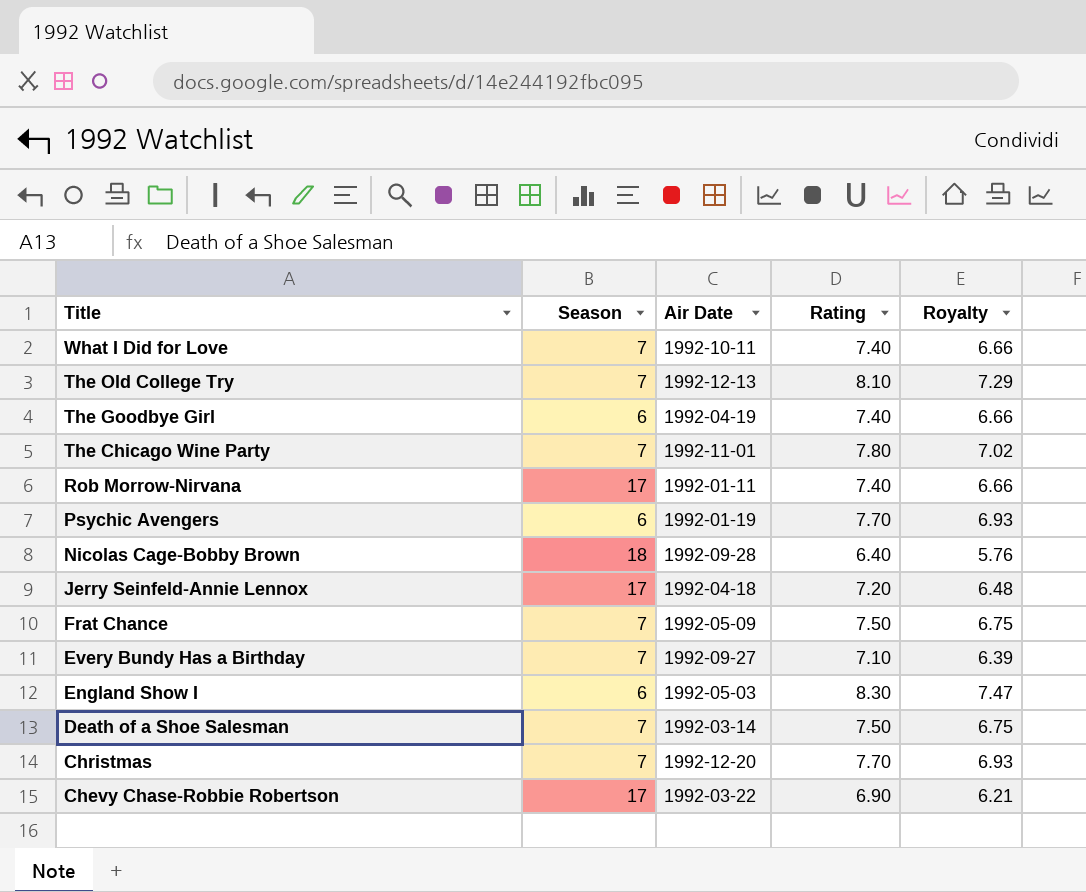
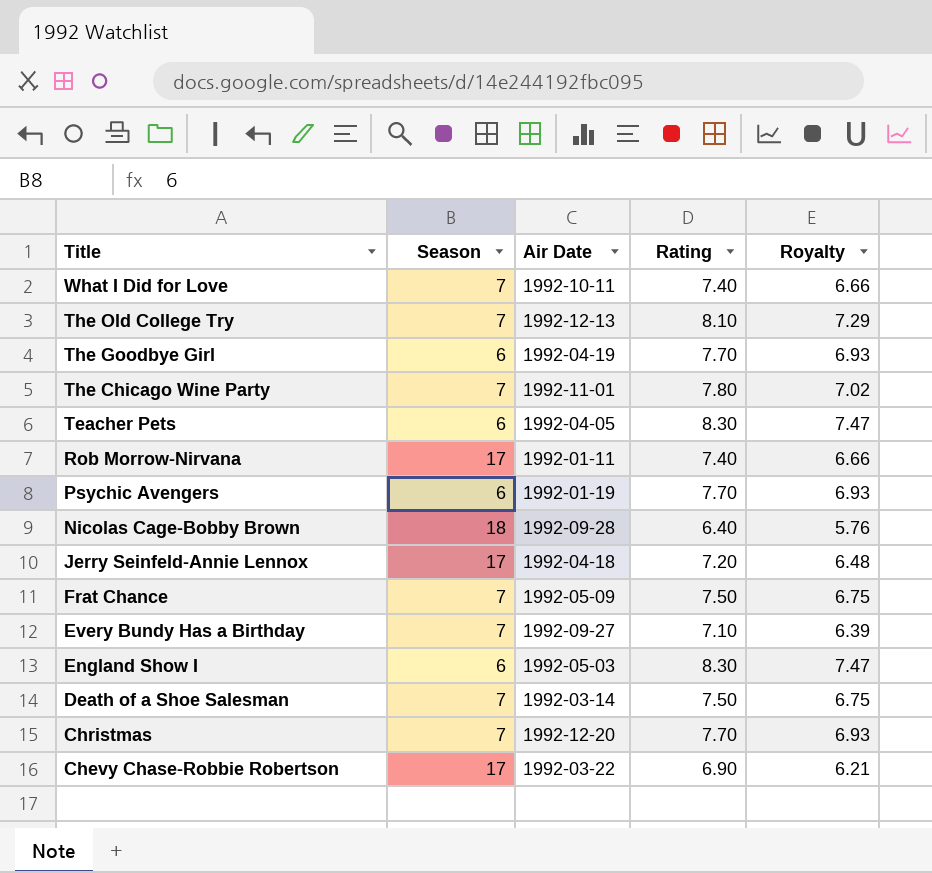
The Goodbye Girl | Rating: 7.40 -> 7.70
The Goodbye Girl | Royalty: 6.66 -> 6.93
row Teacher Pets: none -> 6 | 1992-04-05 | 8.30 | 7.47

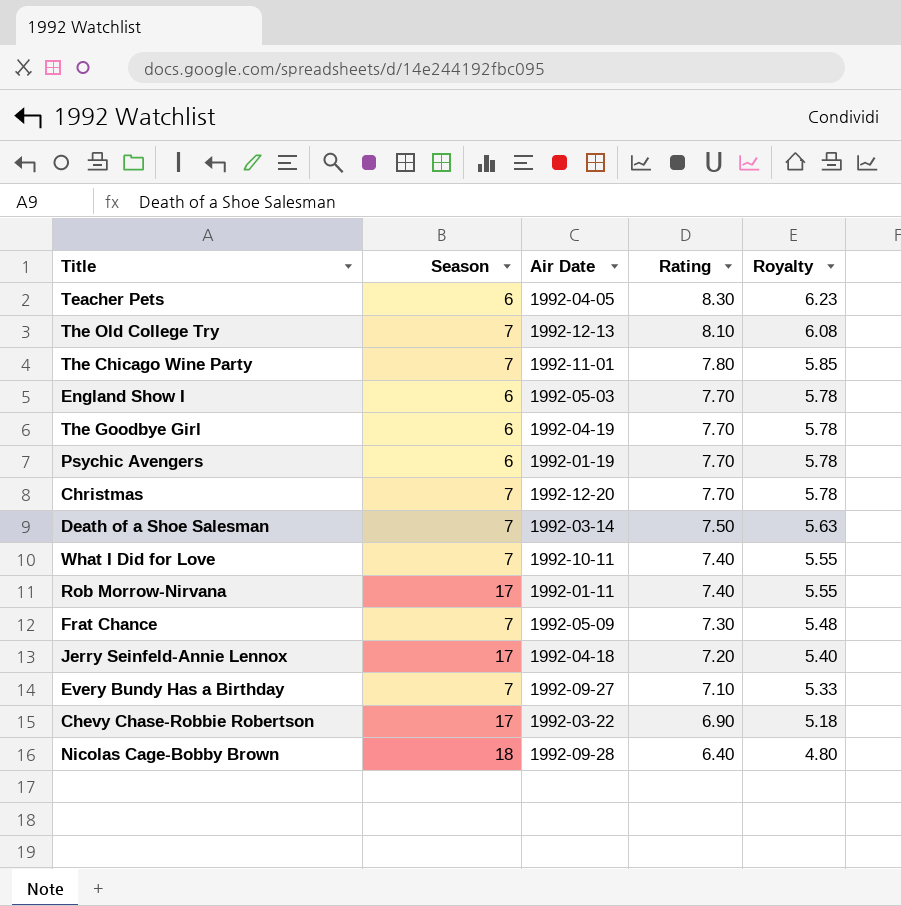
row order: Title descending -> Rating descending
column Royalty | formula: [Rating] * 0.9 -> [Rating] * 0.75
England Show I | Rating: 8.30 -> 7.70
Frat Chance | Rating: 7.50 -> 7.30

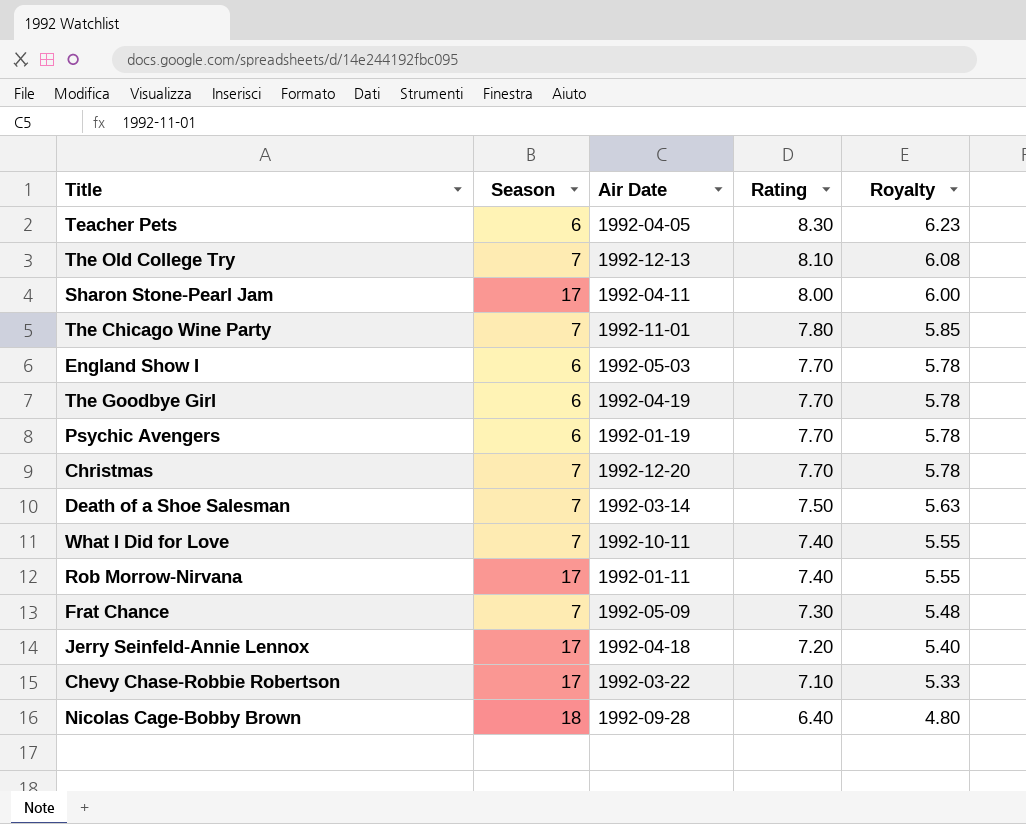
row Every Bundy Has a Birthday: 7 | 1992-09-27 | 7.10 | 5.33 -> none
row Sharon Stone-Pearl Jam: none -> 17 | 1992-04-11 | 8.00 | 6.00
Chevy Chase-Robbie Robertson | Rating: 6.90 -> 7.10
Chevy Chase-Robbie Robertson | Royalty: 5.18 -> 5.33

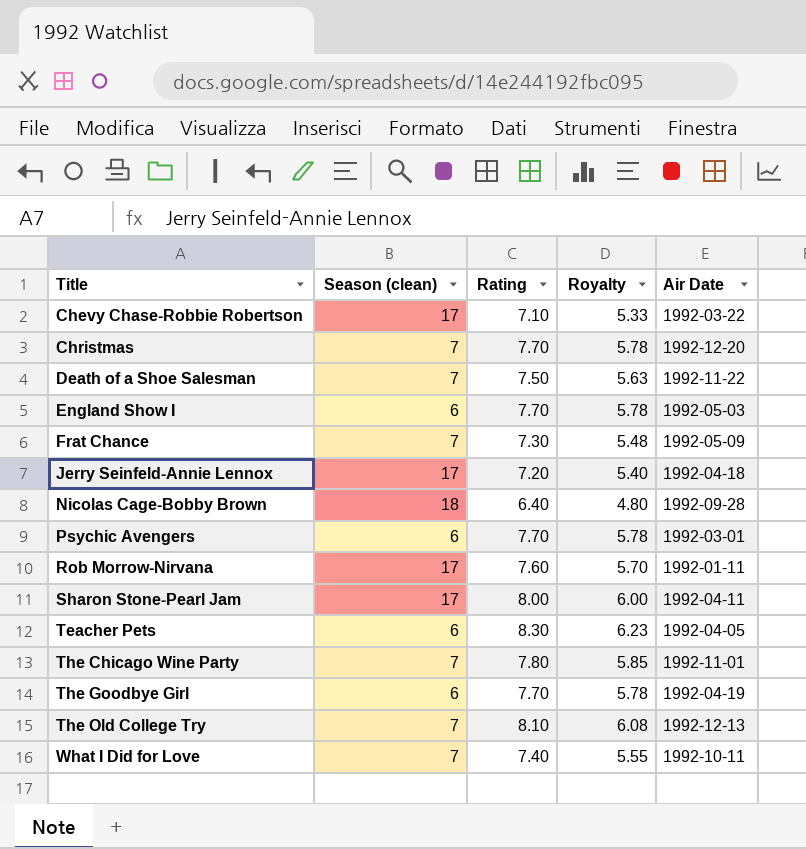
row order: Rating descending -> Title ascending
column name: Season -> Season (clean)
column Air Date | position: 3 -> 5
Death of a Shoe Salesman | Air Date: 1992-03-14 -> 1992-11-22
Psychic Avengers | Air Date: 1992-01-19 -> 1992-03-01
Rob Morrow-Nirvana | Rating: 7.40 -> 7.60
Rob Morrow-Nirvana | Royalty: 5.55 -> 5.70

